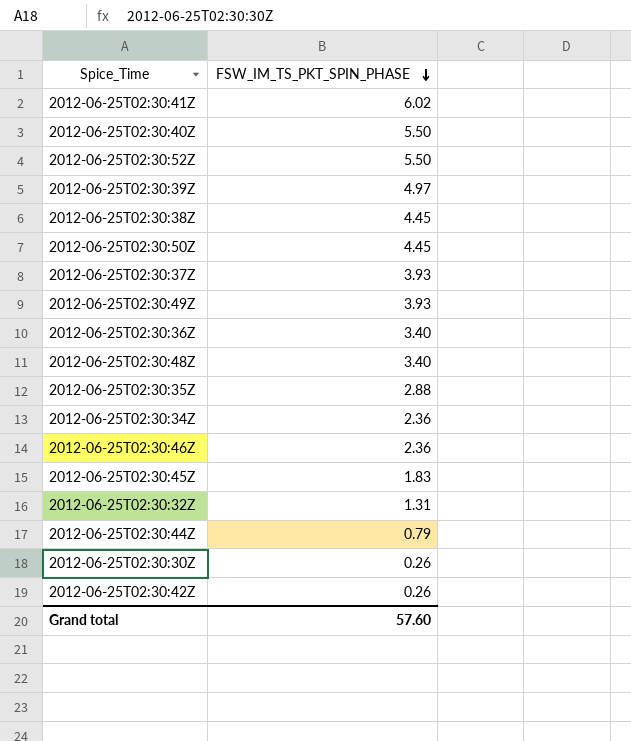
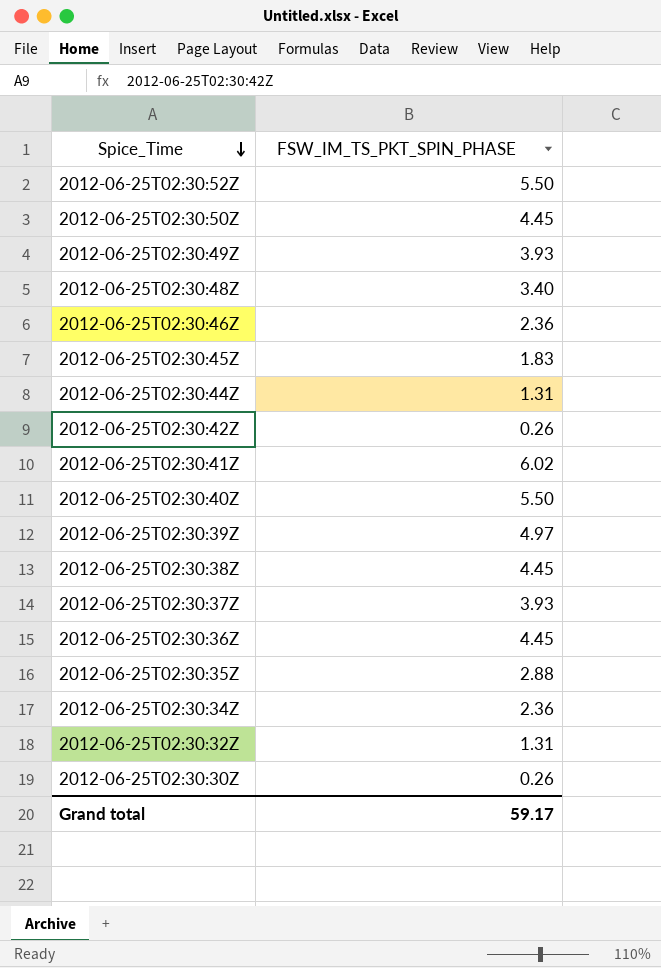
row order: FSW_IM_TS_PKT_SPIN_PHASE descending -> Spice_Time descending
2012-06-25T02:30:44Z | FSW_IM_TS_PKT_SPIN_PHASE: 0.79 -> 1.31
2012-06-25T02:30:36Z | FSW_IM_TS_PKT_SPIN_PHASE: 3.40 -> 4.45
Grand total | FSW_IM_TS_PKT_SPIN_PHASE: 57.60 -> 59.17

